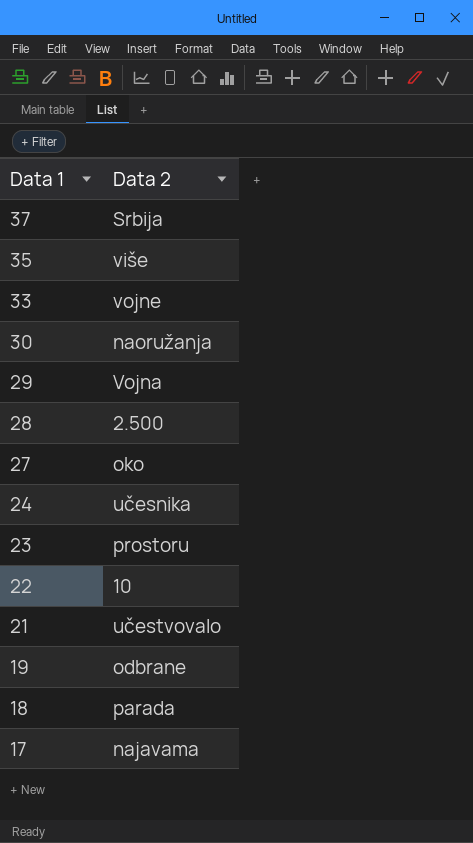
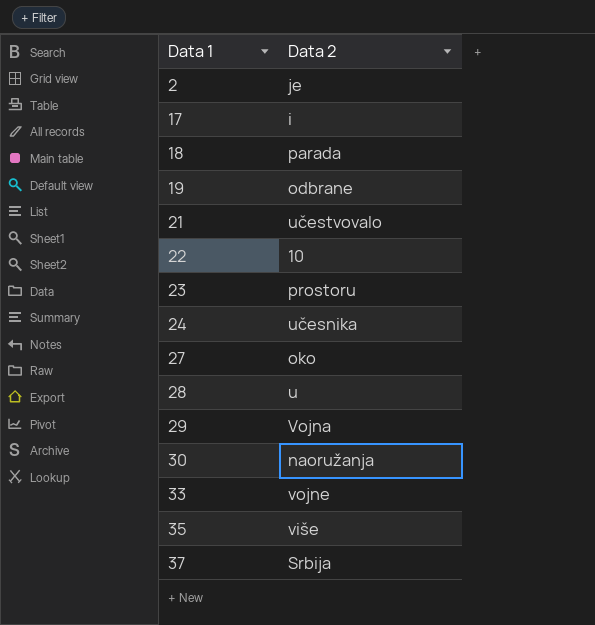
row order: Data 1 descending -> Data 1 ascending
row 2: none -> je
17 | Data 2: najavama -> i
28 | Data 2: 2.500 -> u

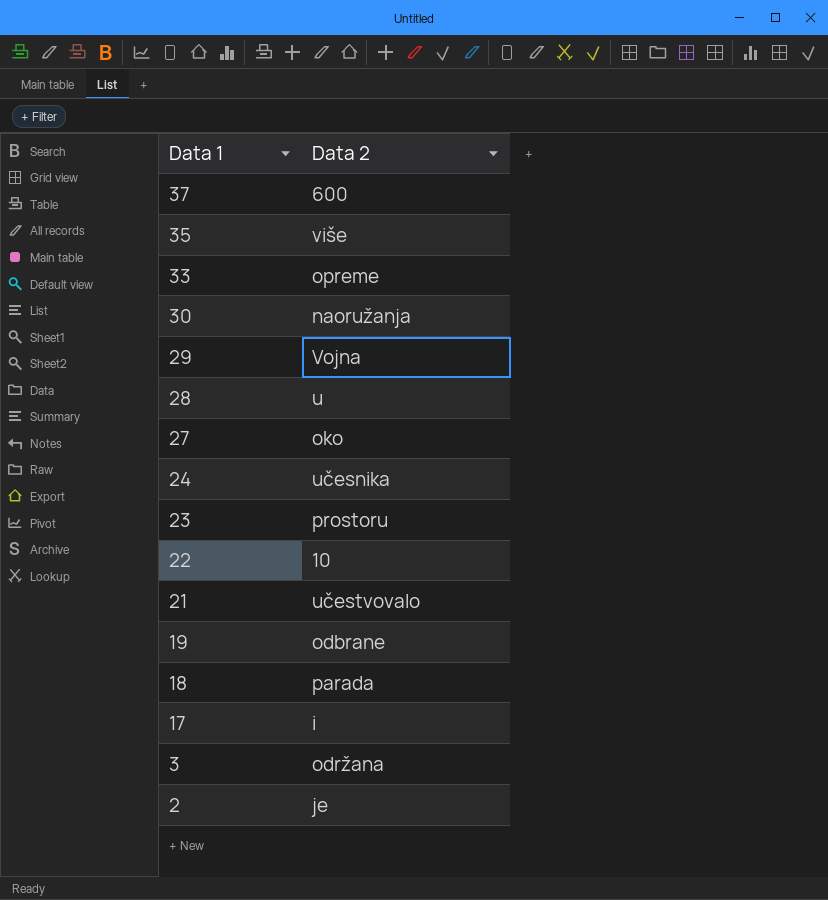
row order: Data 1 ascending -> Data 1 descending
37 | Data 2: Srbija -> 600
33 | Data 2: vojne -> opreme
row 3: none -> održana

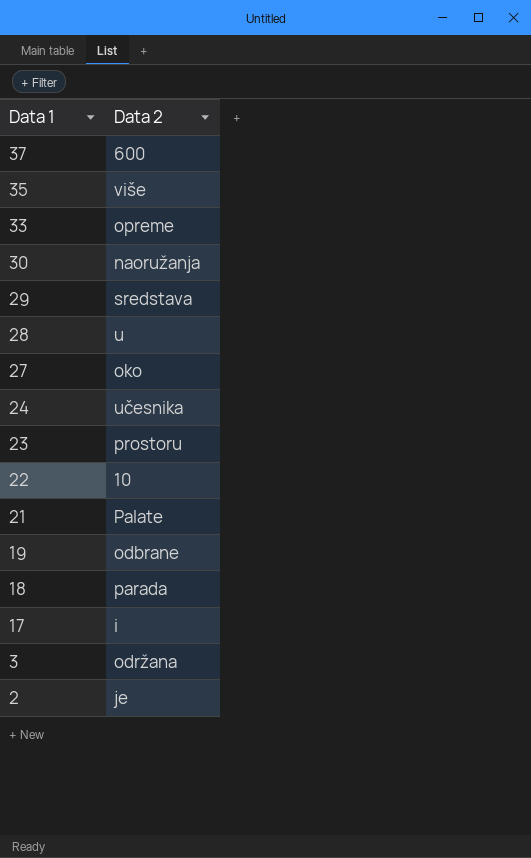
29 | Data 2: Vojna -> sredstava
21 | Data 2: učestvovalo -> Palate

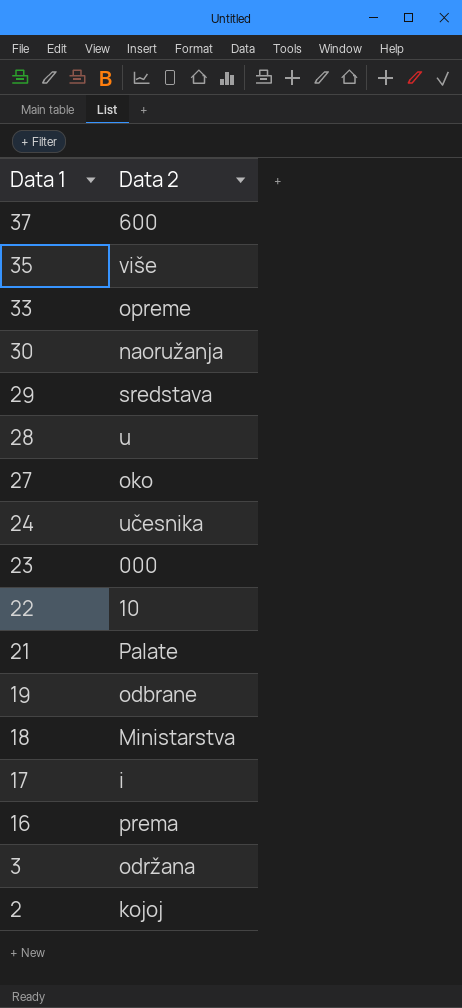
23 | Data 2: prostoru -> 000
18 | Data 2: parada -> Ministarstva
row 16: none -> prema
2 | Data 2: je -> kojoj

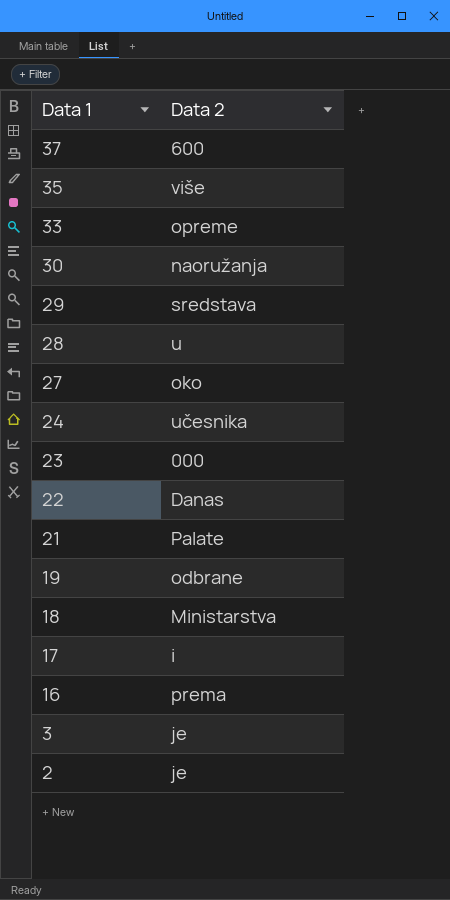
22 | Data 2: 10 -> Danas
3 | Data 2: održana -> je
2 | Data 2: kojoj -> je

